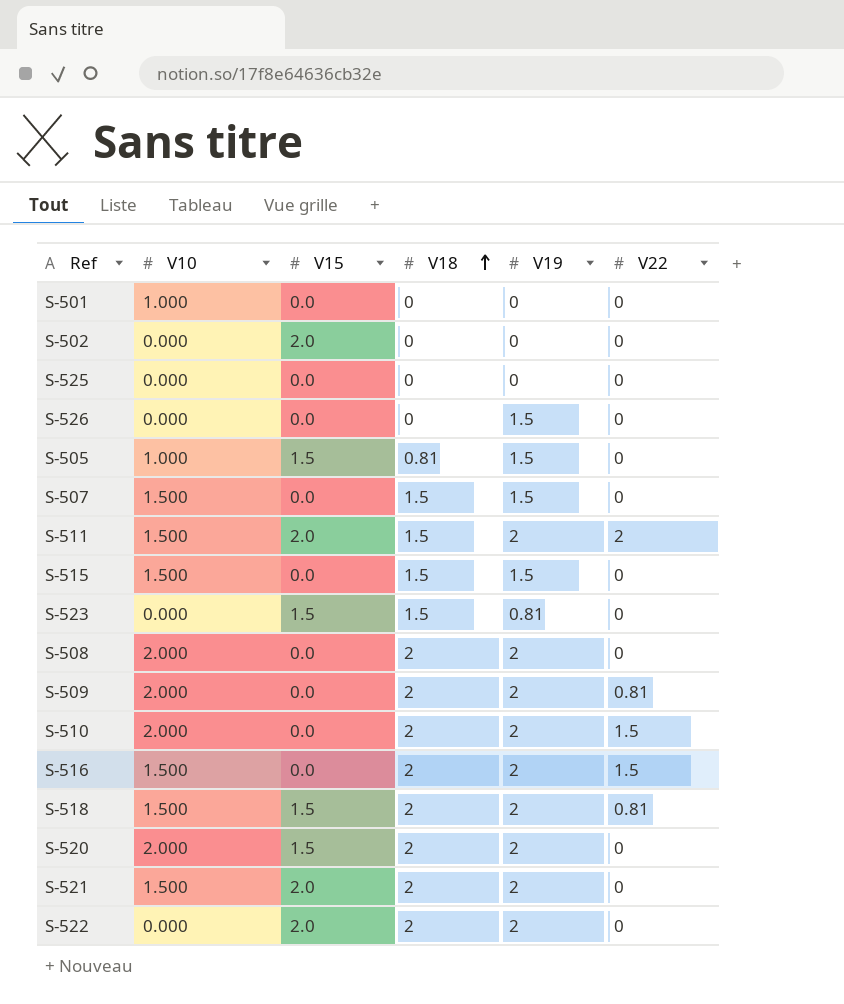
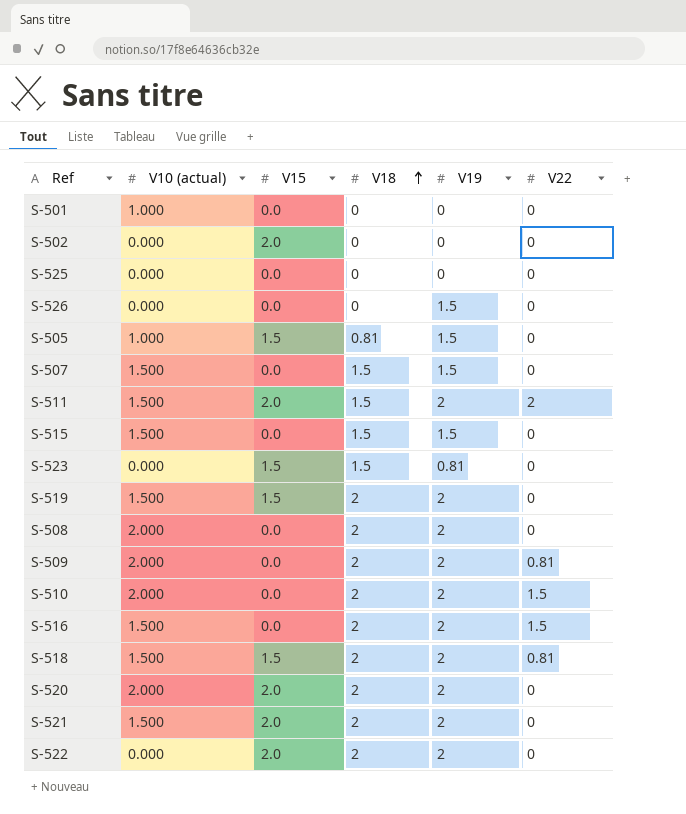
column name: V10 -> V10 (actual)
row S-519: none -> 1.500 | 1.5 | 2 | 2 | 0
S-520 | V15: 1.5 -> 2.0

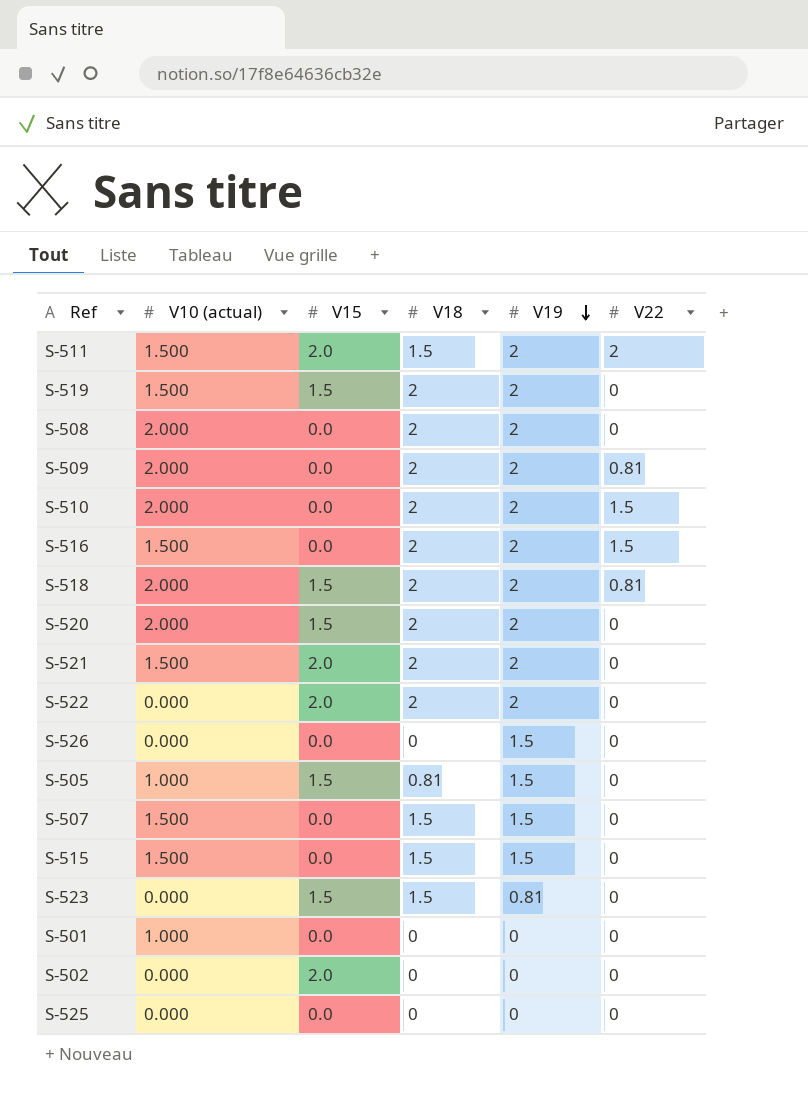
row order: V18 ascending -> V19 descending
S-518 | V10 (actual): 1.500 -> 2.000
S-520 | V15: 2.0 -> 1.5

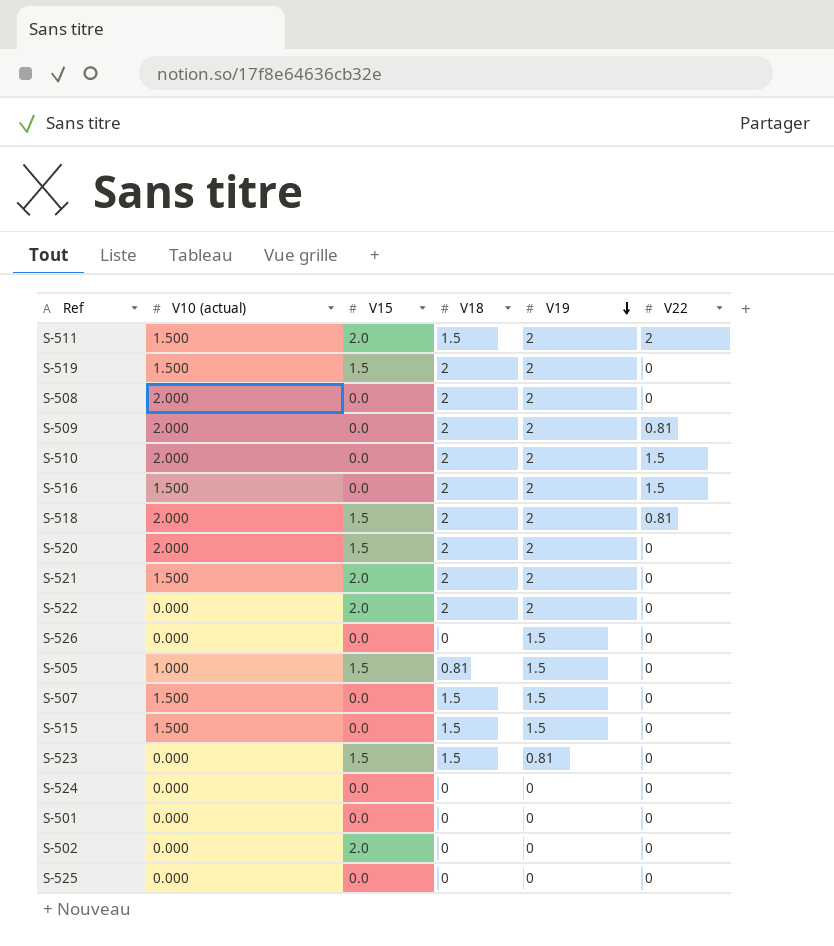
row S-524: none -> 0.000 | 0.0 | 0 | 0 | 0
S-501 | V10 (actual): 1.000 -> 0.000

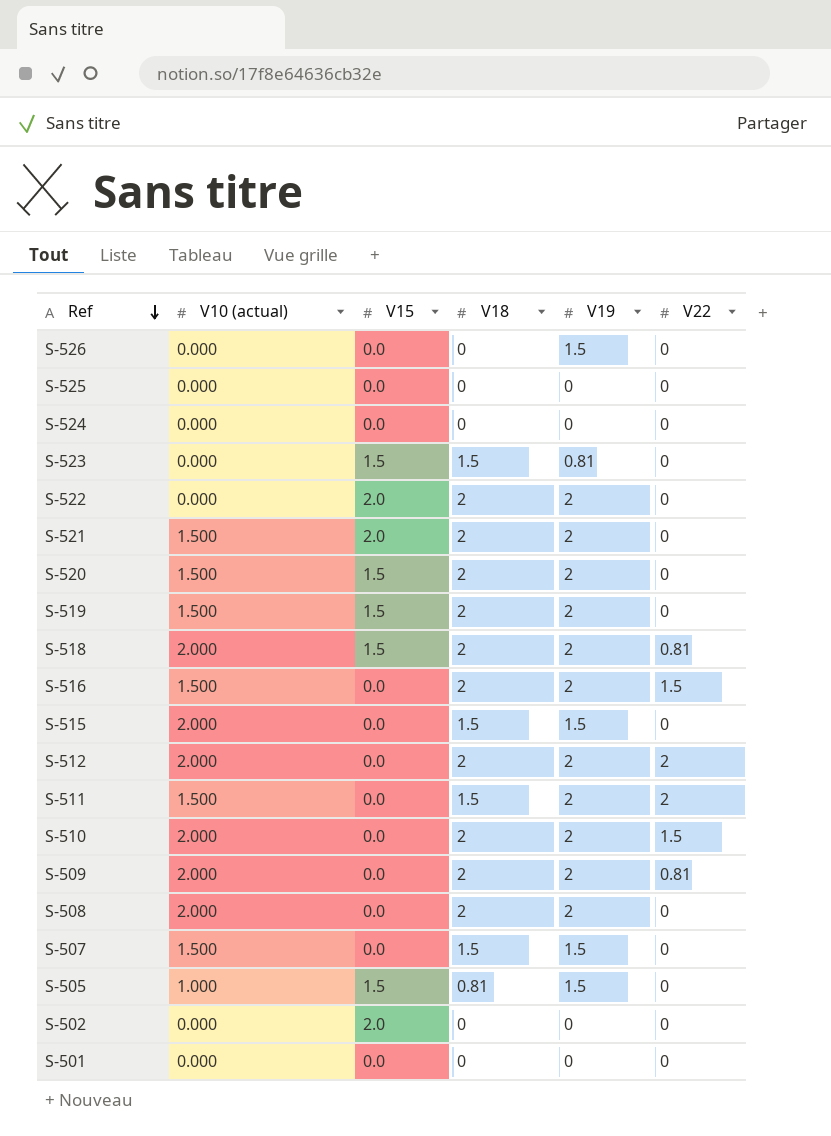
row order: V19 descending -> Ref descending
S-520 | V10 (actual): 2.000 -> 1.500
S-515 | V10 (actual): 1.500 -> 2.000
row S-512: none -> 2.000 | 0.0 | 2 | 2 | 2
S-511 | V15: 2.0 -> 0.0

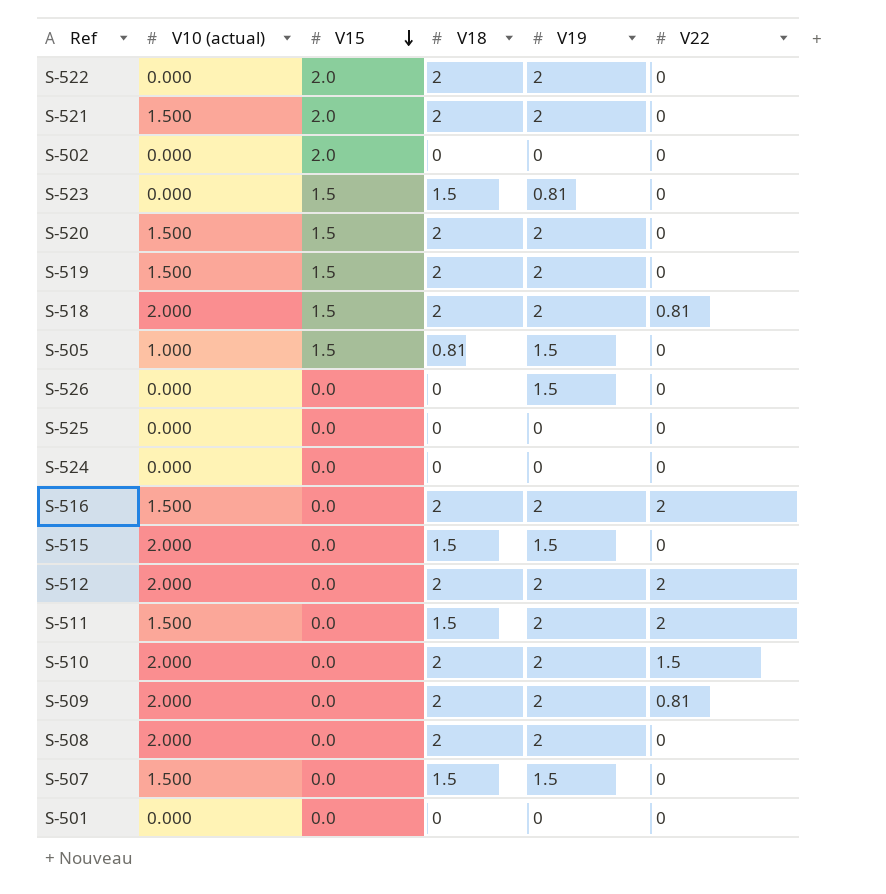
row order: Ref descending -> V15 descending
S-516 | V22: 1.5 -> 2

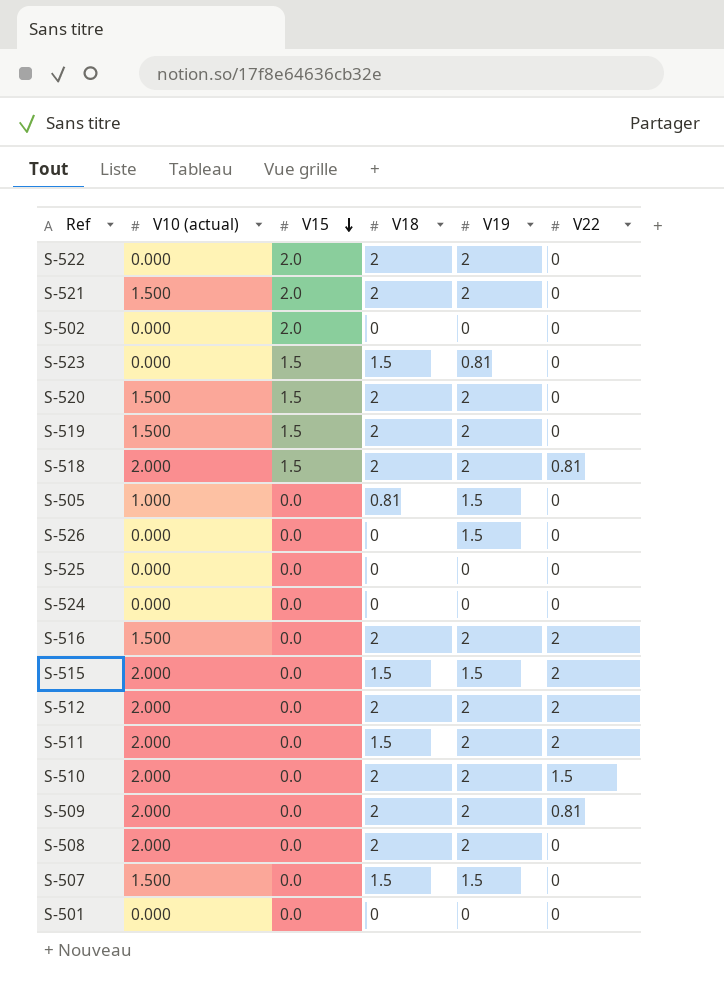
S-505 | V15: 1.5 -> 0.0
S-515 | V22: 0 -> 2
S-511 | V10 (actual): 1.500 -> 2.000

